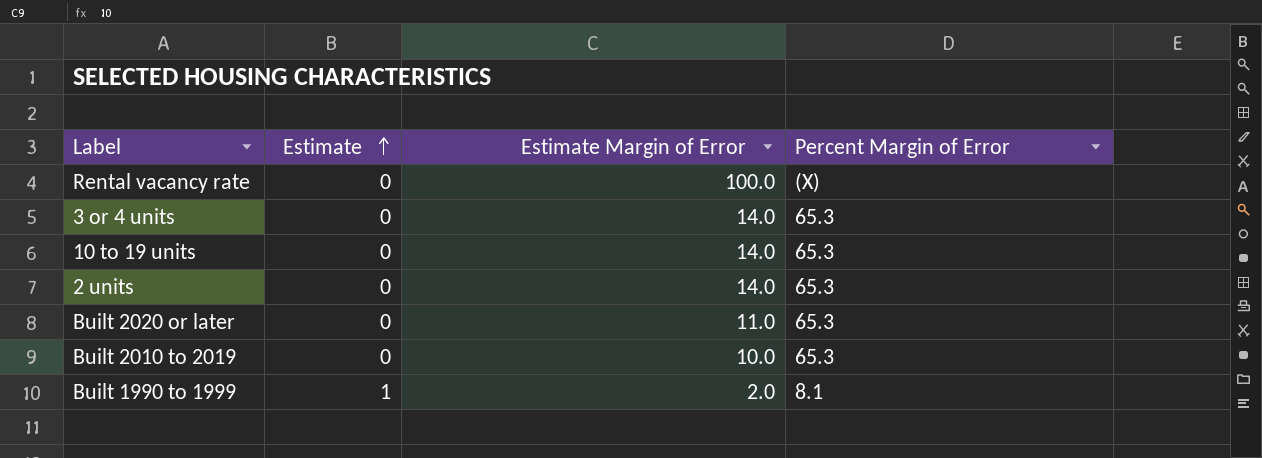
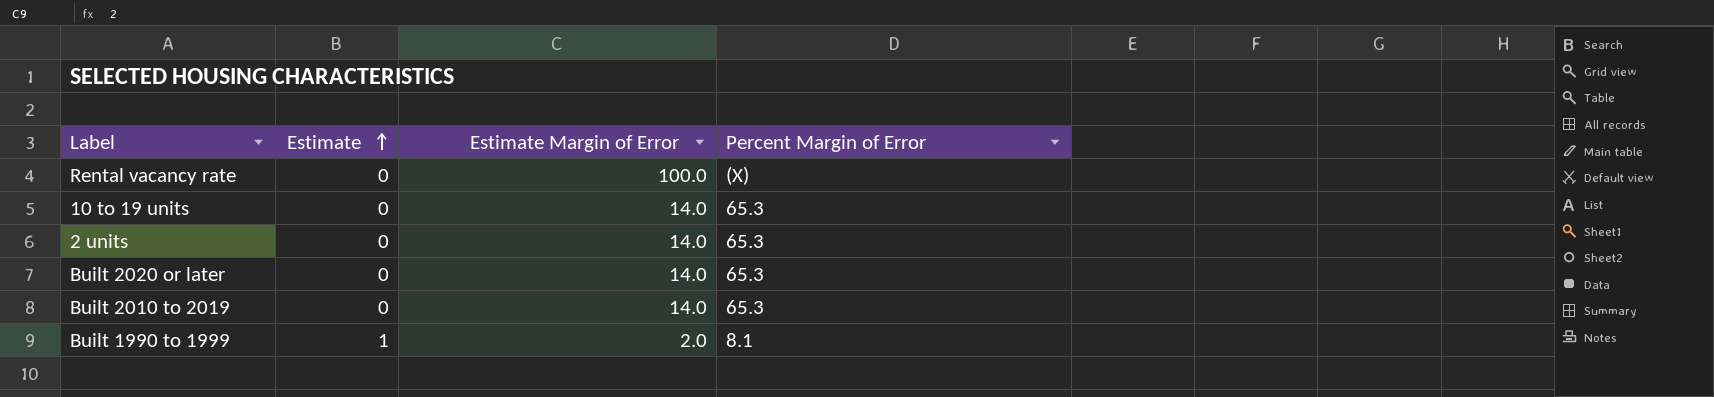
row 3 or 4 units: 0 | 14.0 | 65.3 -> none
Built 2020 or later | Estimate Margin of Error: 11.0 -> 14.0
Built 2010 to 2019 | Estimate Margin of Error: 10.0 -> 14.0

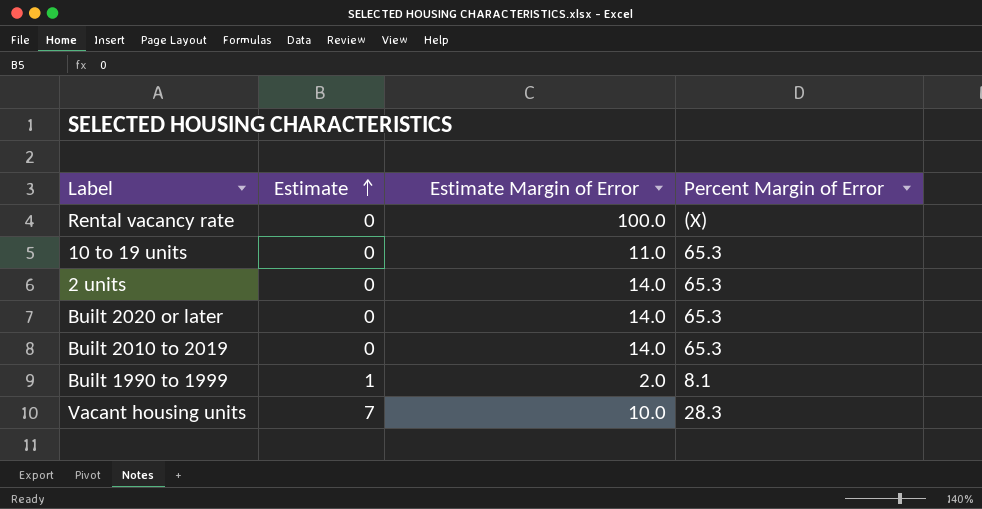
10 to 19 units | Estimate Margin of Error: 14.0 -> 11.0
row Vacant housing units: none -> 7 | 10.0 | 28.3

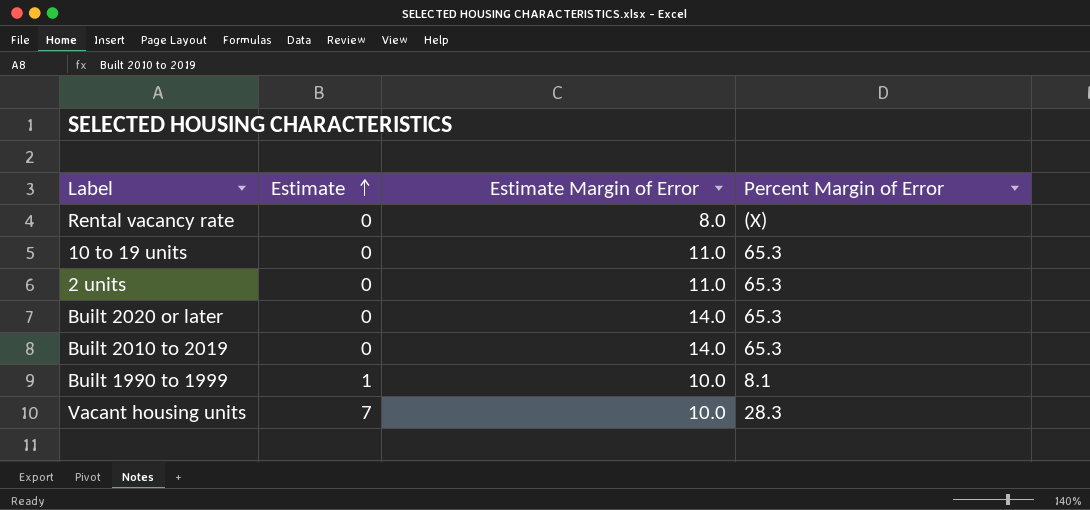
Rental vacancy rate | Estimate Margin of Error: 100.0 -> 8.0
2 units | Estimate Margin of Error: 14.0 -> 11.0
Built 1990 to 1999 | Estimate Margin of Error: 2.0 -> 10.0

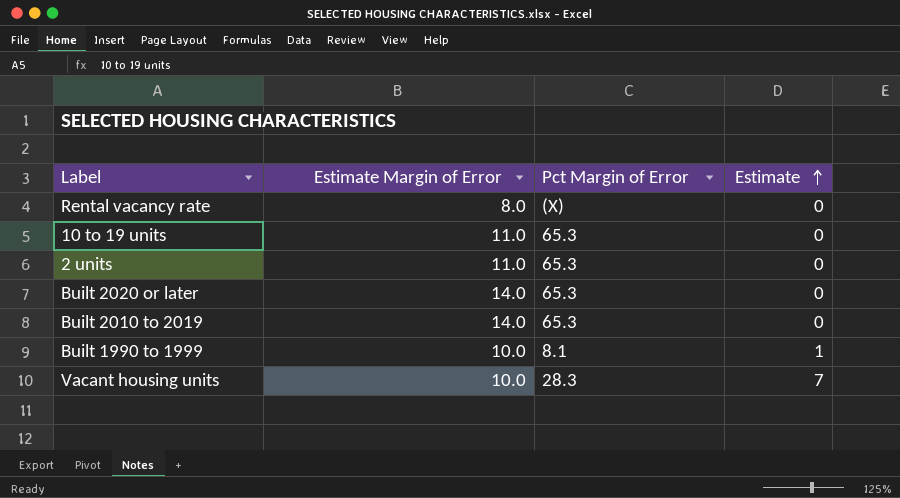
column name: Percent Margin of Error -> Pct Margin of Error
column Estimate | position: 2 -> 4

